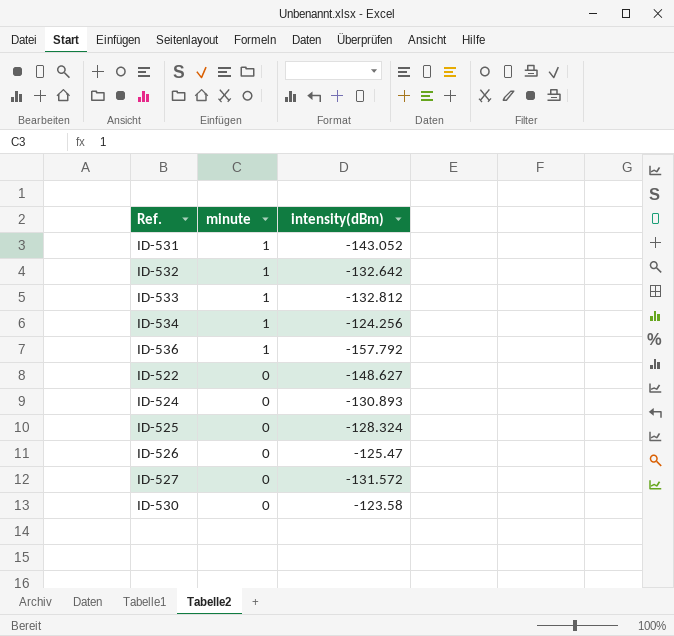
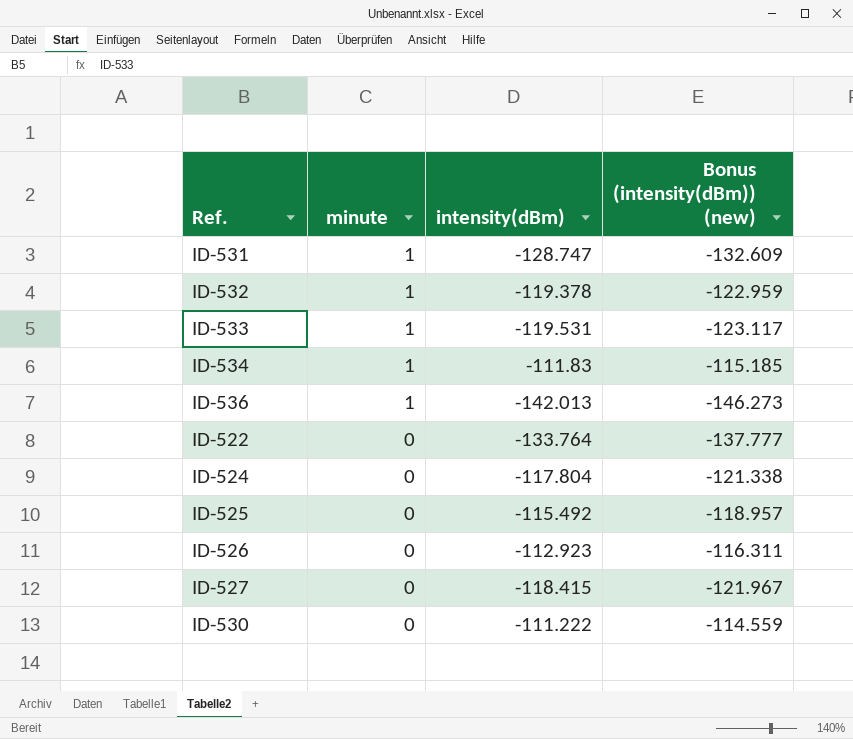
column Bonus (intensity(dBm)) (new) | formula: none -> [intensity(dBm)] * 1.03
ID-531 | intensity(dBm): -143.052 -> -128.747
ID-532 | intensity(dBm): -132.642 -> -119.378
ID-533 | intensity(dBm): -132.812 -> -119.531
ID-534 | intensity(dBm): -124.256 -> -111.83
ID-536 | intensity(dBm): -157.792 -> -142.013
ID-522 | intensity(dBm): -148.627 -> -133.764
ID-524 | intensity(dBm): -130.893 -> -117.804
ID-525 | intensity(dBm): -128.324 -> -115.492
ID-526 | intensity(dBm): -125.47 -> -112.923
ID-527 | intensity(dBm): -131.572 -> -118.415
ID-530 | intensity(dBm): -123.58 -> -111.222

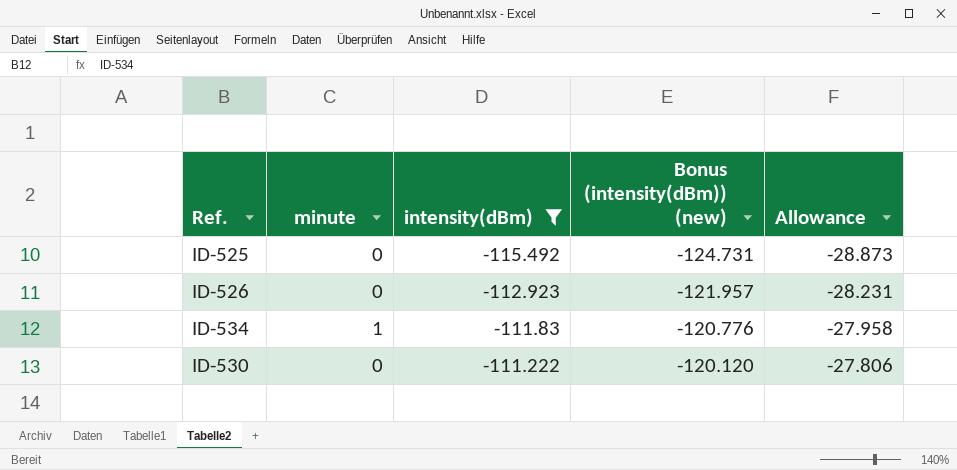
filter: none -> intensity(dBm) >= -115.492
row order: minute descending -> intensity(dBm) ascending
column Bonus (intensity(dBm)) (new) | formula: [intensity(dBm)] * 1.03 -> [intensity(dBm)] * 1.08
column Allowance | formula: none -> [intensity(dBm)] * 0.25

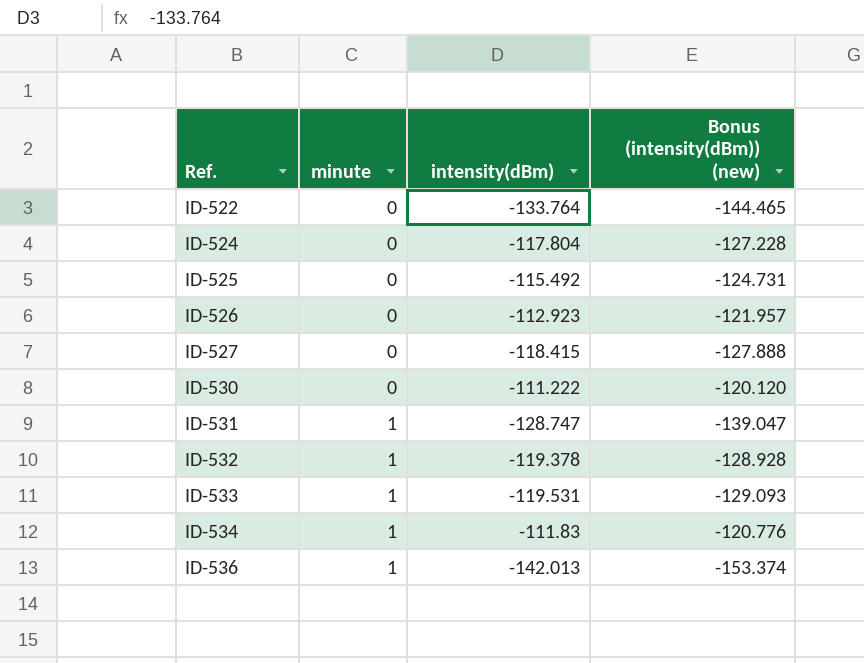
filter: intensity(dBm) >= -115.492 -> none
row order: intensity(dBm) ascending -> Ref. ascending
column Allowance | formula: [intensity(dBm)] * 0.25 -> none

